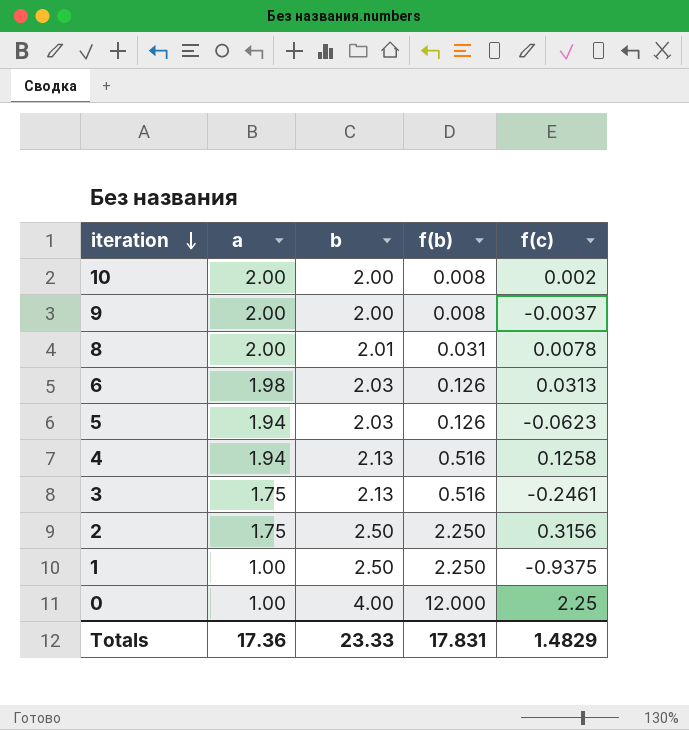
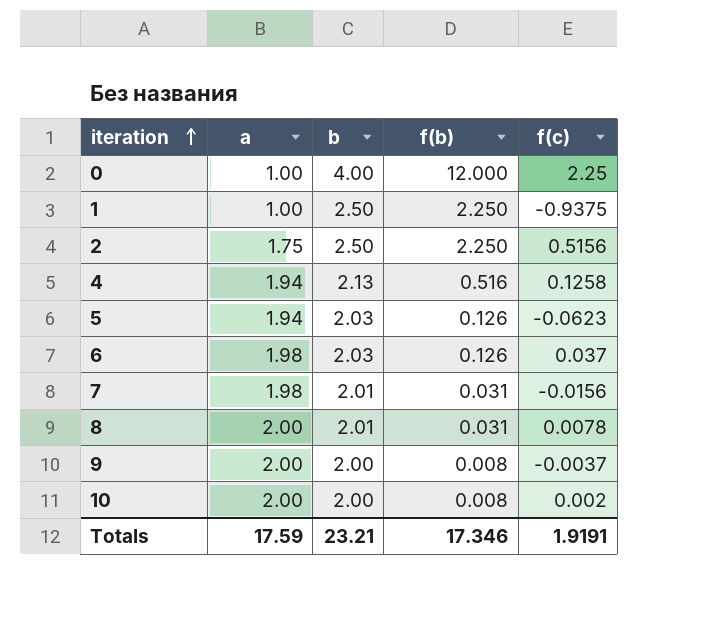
row order: iteration descending -> iteration ascending
row 3: 1.75 | 2.13 | 0.516 | -0.2461 -> none
2 | f(c): 0.3156 -> 0.5156
6 | f(c): 0.0313 -> 0.037
row 7: none -> 1.98 | 2.01 | 0.031 | -0.0156
Totals | a: 17.36 -> 17.59
Totals | b: 23.33 -> 23.21
Totals | f(b): 17.831 -> 17.346
Totals | f(c): 1.4829 -> 1.9191

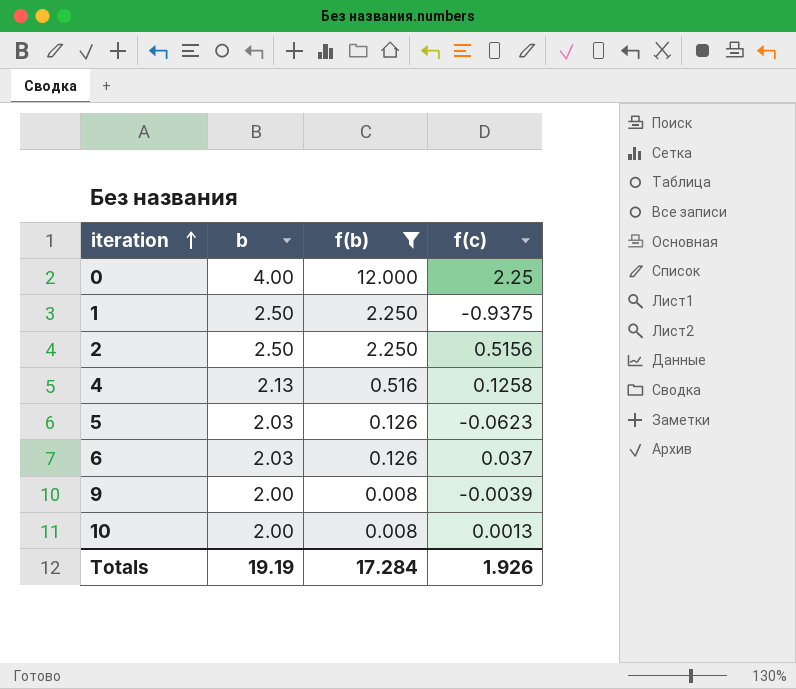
filter: none -> f(b) != 0.031
column a | position: 2 -> none
9 | f(c): -0.0037 -> -0.0039
10 | f(c): 0.002 -> 0.0013
Totals | b: 23.21 -> 19.19
Totals | f(b): 17.346 -> 17.284
Totals | f(c): 1.9191 -> 1.926

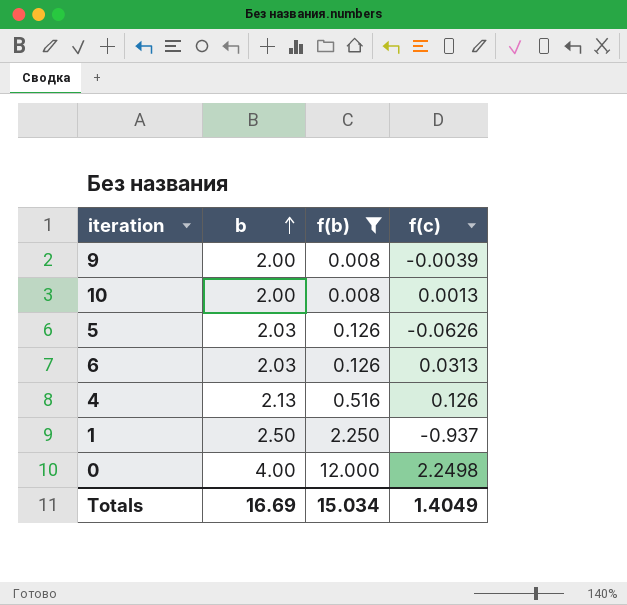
row order: iteration ascending -> b ascending
row 2: 2.50 | 2.250 | 0.5156 -> none
5 | f(c): -0.0623 -> -0.0626
6 | f(c): 0.037 -> 0.0313
4 | f(c): 0.1258 -> 0.126
1 | f(c): -0.9375 -> -0.937
0 | f(c): 2.25 -> 2.2498
Totals | b: 19.19 -> 16.69
Totals | f(b): 17.284 -> 15.034
Totals | f(c): 1.926 -> 1.4049

